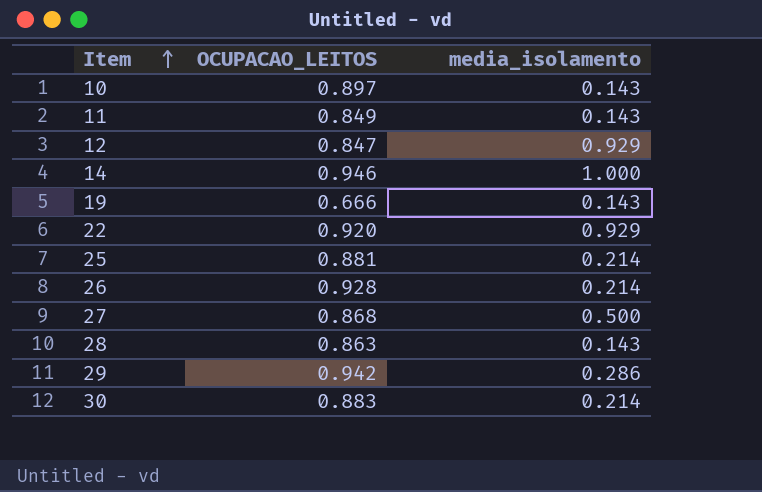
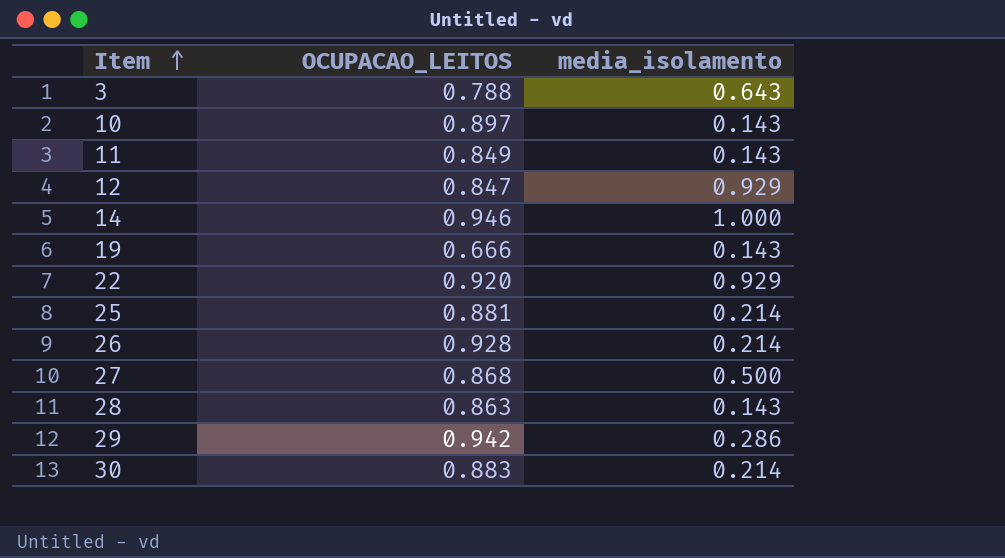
row 3: none -> 0.788 | 0.643

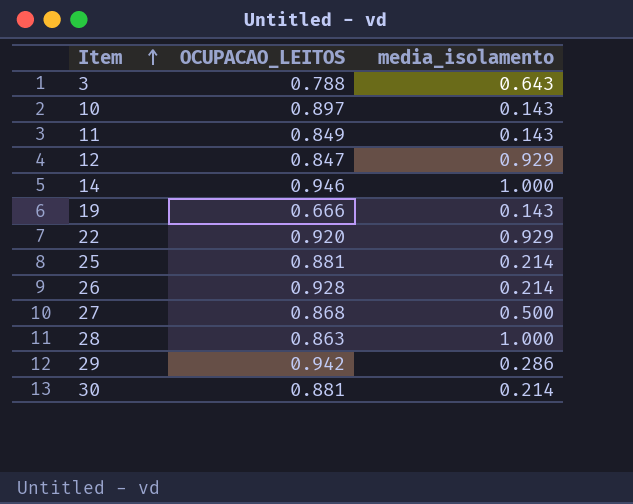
28 | media_isolamento: 0.143 -> 1.000
30 | OCUPACAO_LEITOS: 0.883 -> 0.881

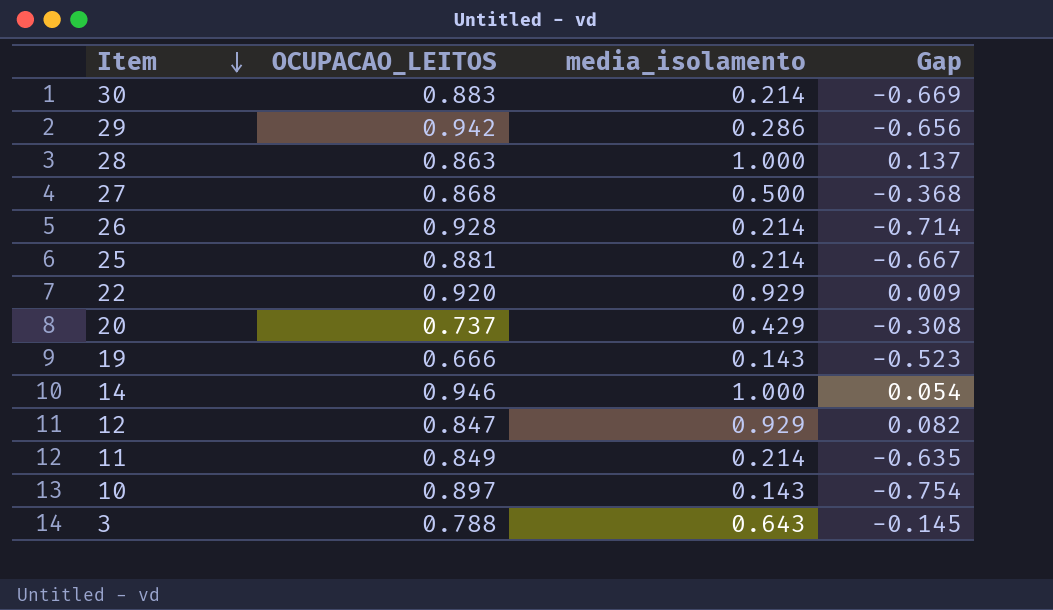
row order: Item ascending -> Item descending
column Gap | formula: none -> [media_isolamento] - [OCUPACAO_LEITOS]
30 | OCUPACAO_LEITOS: 0.881 -> 0.883
row 20: none -> 0.737 | 0.429 | -0.308
11 | media_isolamento: 0.143 -> 0.214

